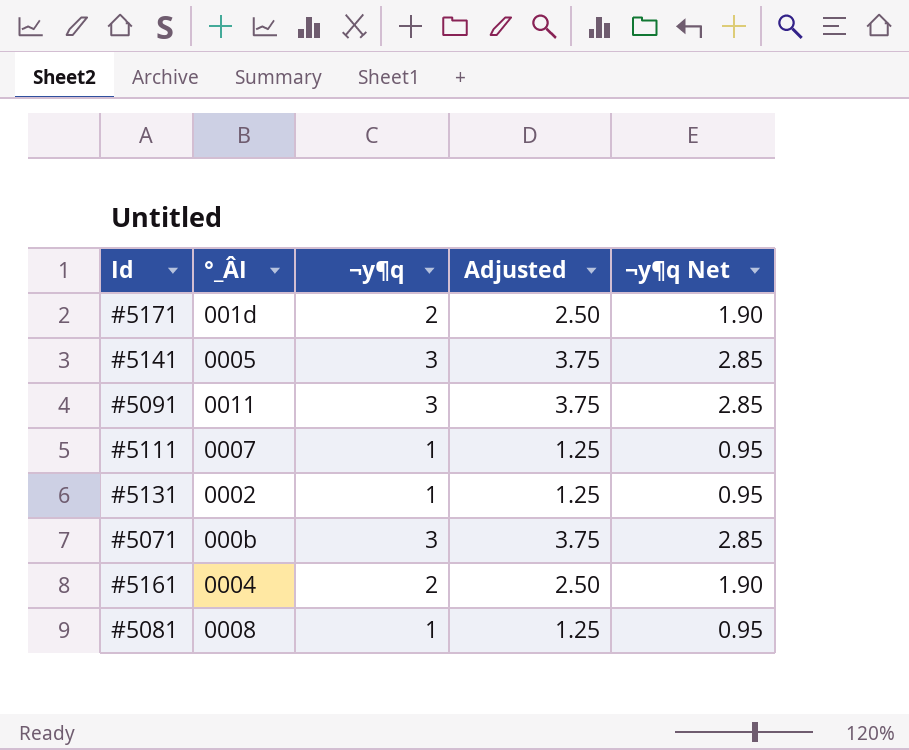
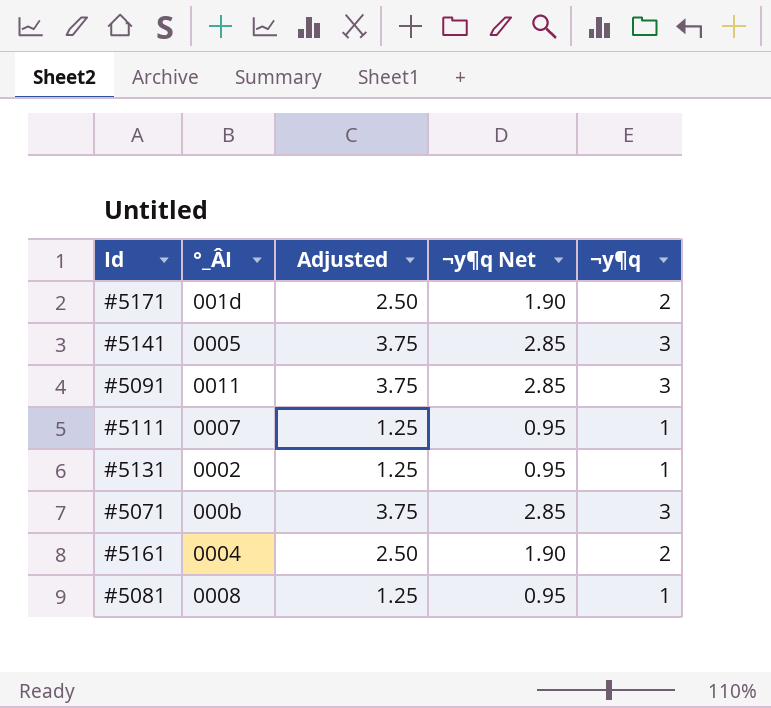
column ¬y¶q | position: 3 -> 5

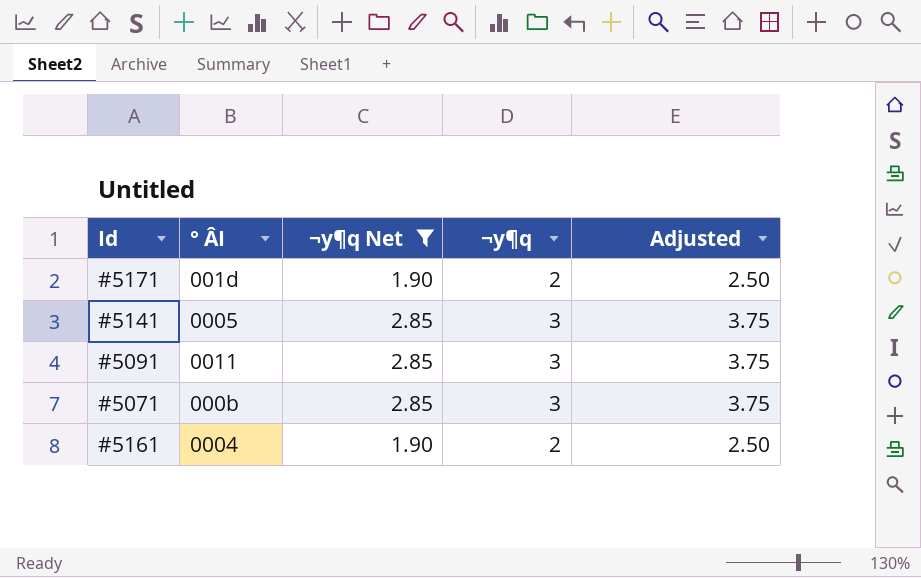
filter: none -> ¬y¶q Net != 0.95
column name: °_ÂI -> ° ÂI
column Adjusted | position: 3 -> 5

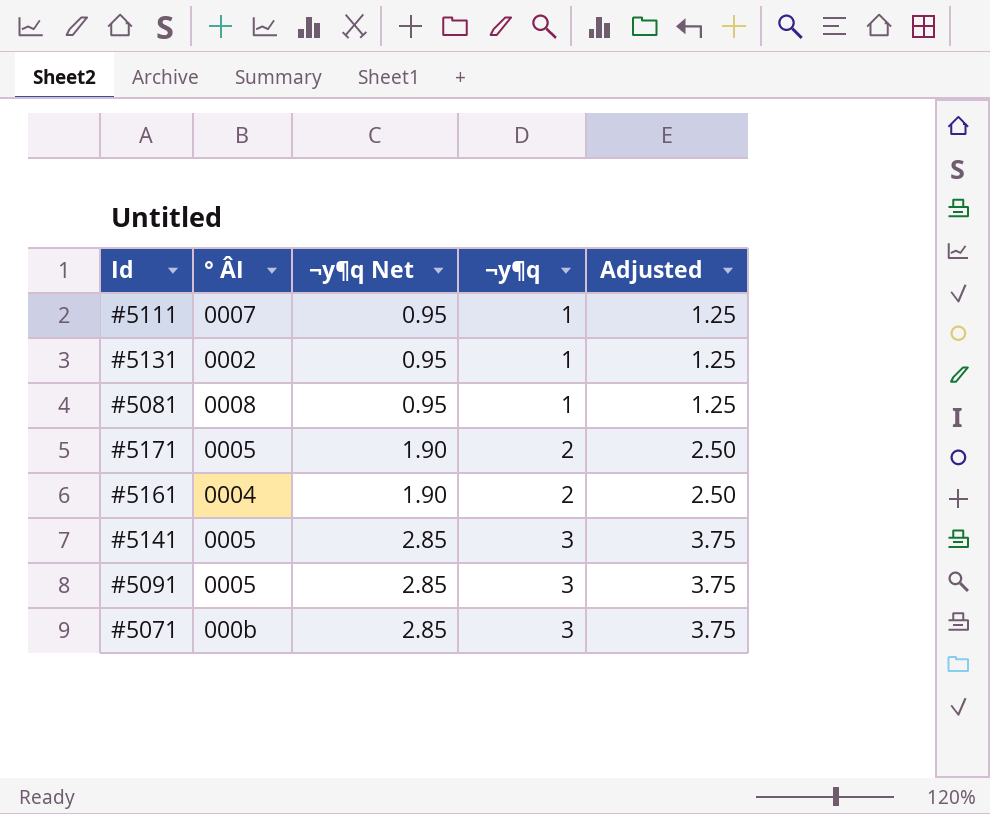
filter: ¬y¶q Net != 0.95 -> none
row order: none -> ¬y¶q Net ascending
#5171 | ° ÂI: 001d -> 0005
#5091 | ° ÂI: 0011 -> 0005

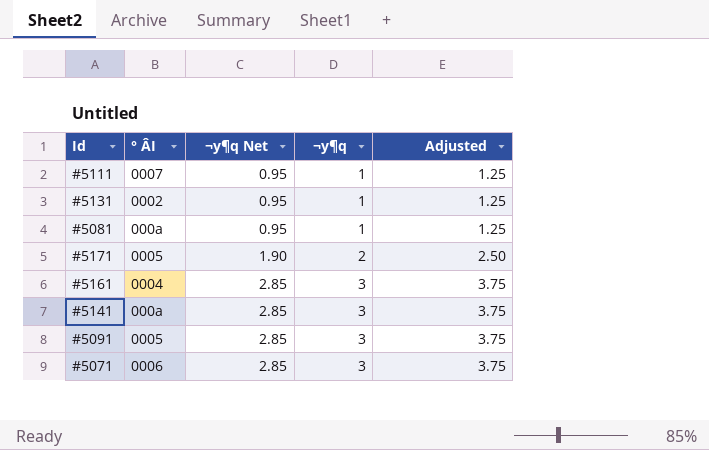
#5081 | ° ÂI: 0008 -> 000a
#5161 | ¬y¶q Net: 1.90 -> 2.85
#5161 | ¬y¶q: 2 -> 3
#5161 | Adjusted: 2.50 -> 3.75
#5141 | ° ÂI: 0005 -> 000a
#5071 | ° ÂI: 000b -> 0006

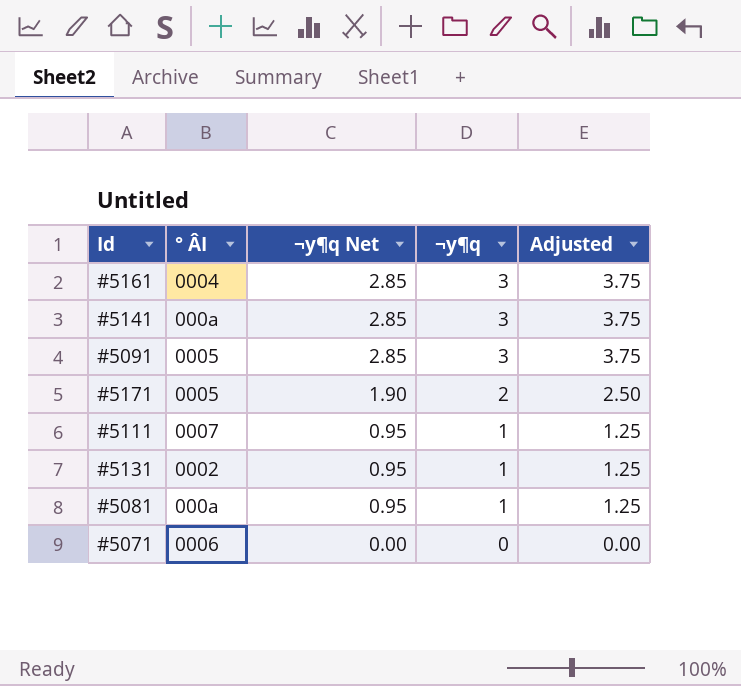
row order: ¬y¶q Net ascending -> ¬y¶q Net descending
#5071 | ¬y¶q Net: 2.85 -> 0.00
#5071 | ¬y¶q: 3 -> 0
#5071 | Adjusted: 3.75 -> 0.00

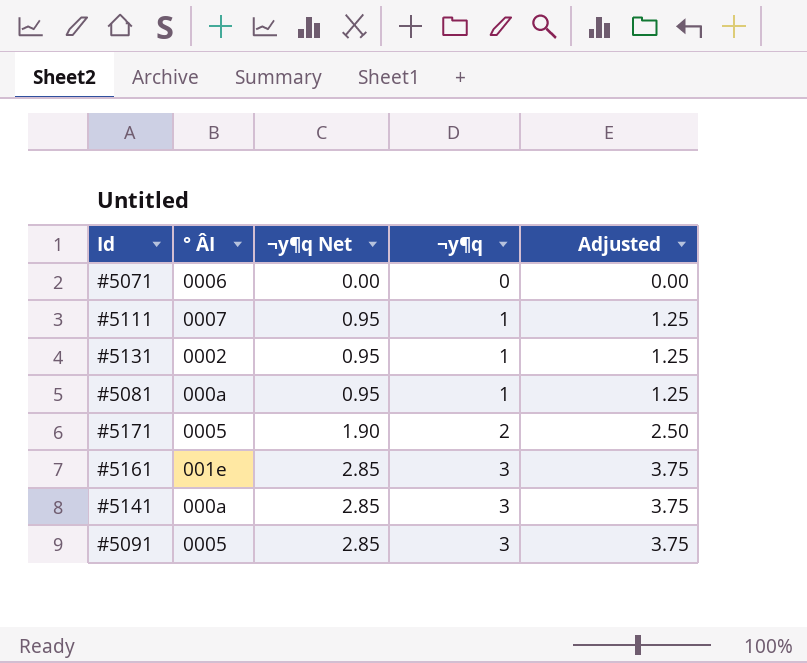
row order: ¬y¶q Net descending -> ¬y¶q Net ascending
#5161 | ° ÂI: 0004 -> 001e

